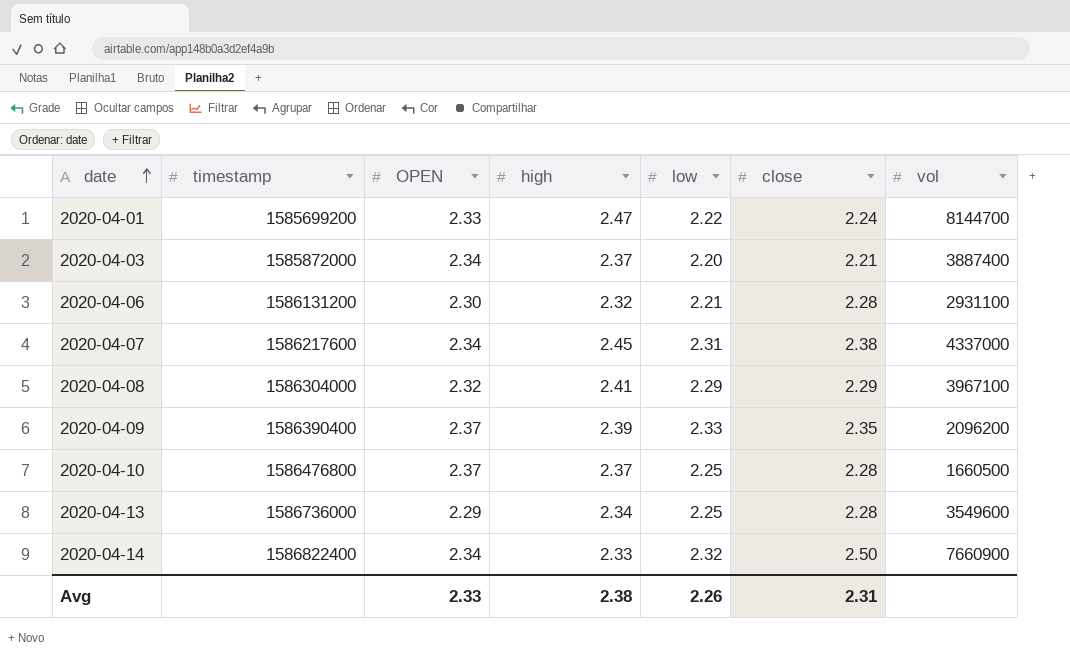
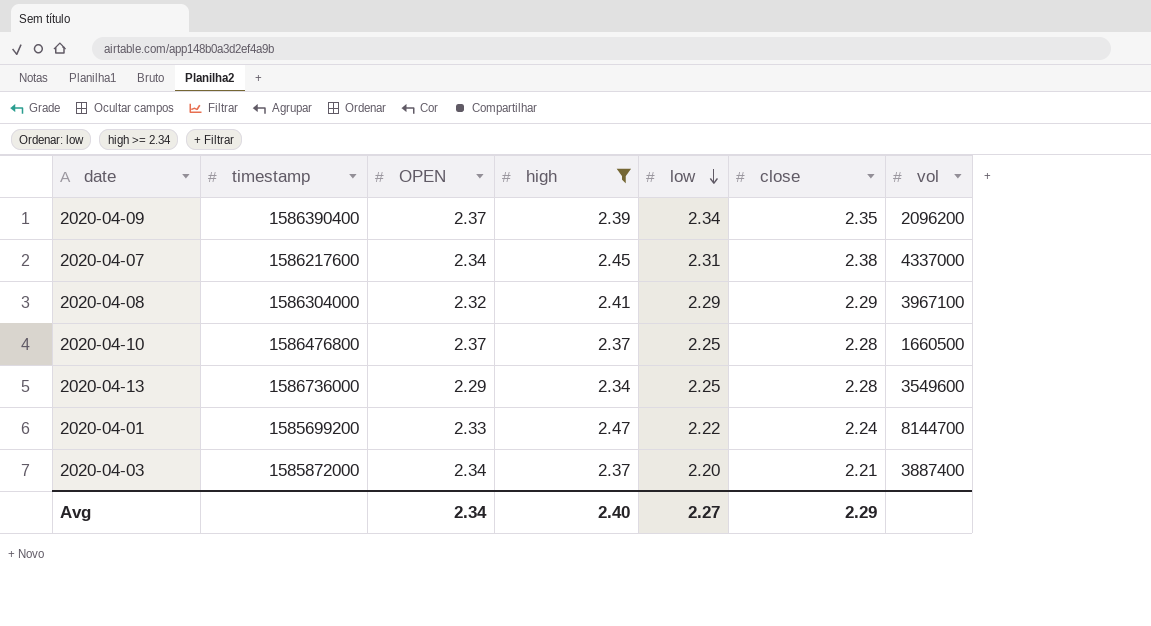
filter: none -> high >= 2.34
row order: date ascending -> low descending
2020-04-09 | low: 2.33 -> 2.34
Avg | OPEN: 2.33 -> 2.34
Avg | high: 2.38 -> 2.40
Avg | low: 2.26 -> 2.27
Avg | close: 2.31 -> 2.29

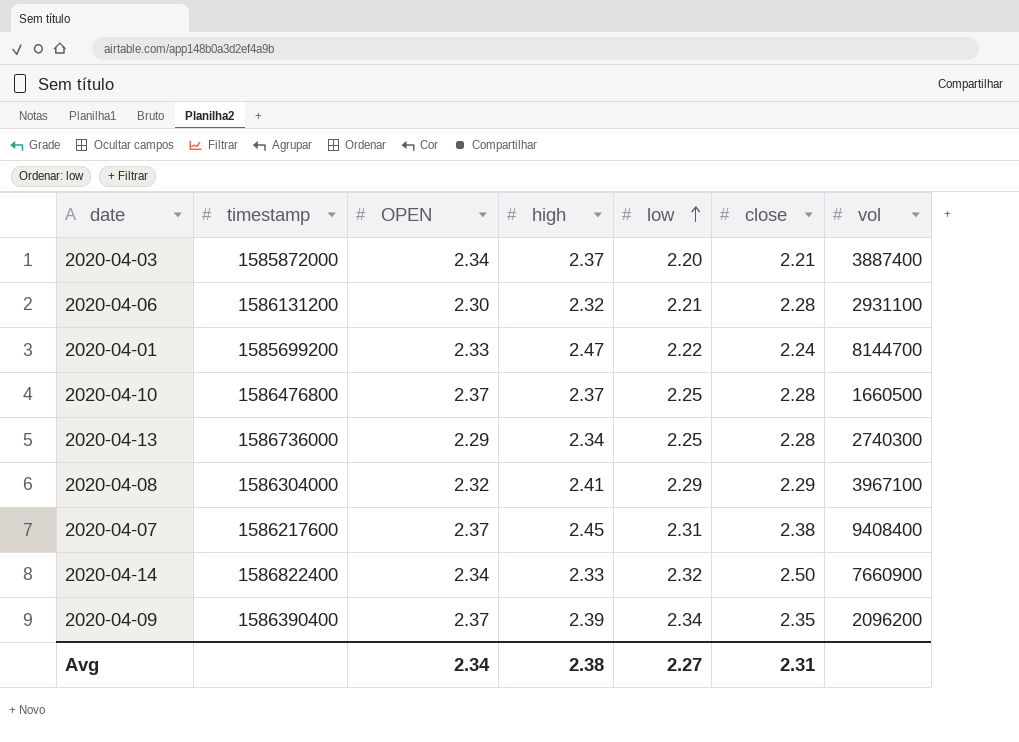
filter: high >= 2.34 -> none
row order: low descending -> low ascending
2020-04-13 | vol: 3549600 -> 2740300
2020-04-07 | OPEN: 2.34 -> 2.37
2020-04-07 | vol: 4337000 -> 9408400
Avg | high: 2.40 -> 2.38
Avg | close: 2.29 -> 2.31

